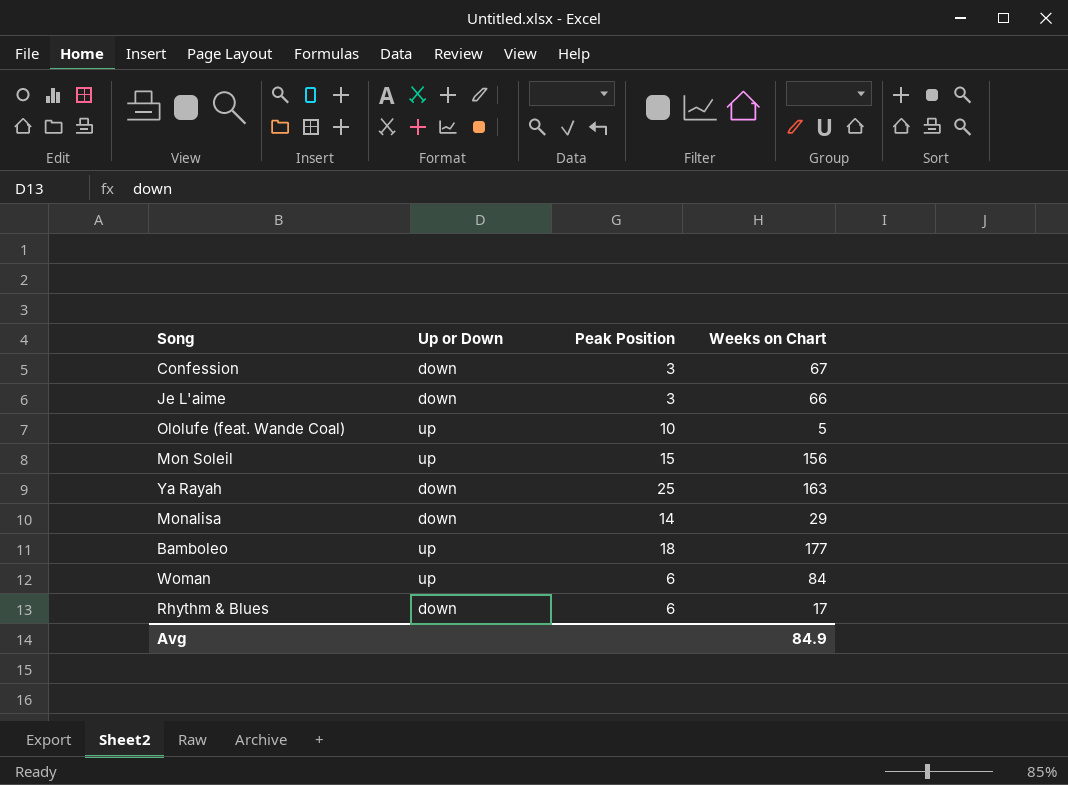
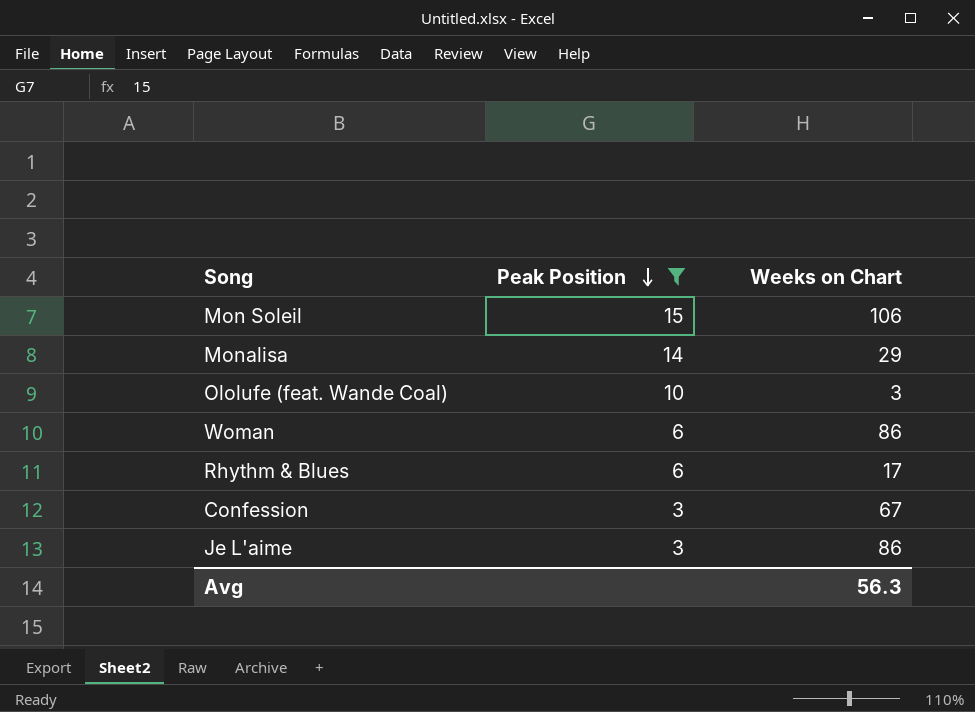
filter: none -> Peak Position <= 15
row order: none -> Peak Position descending
column Up or Down | position: 2 -> none
Mon Soleil | Weeks on Chart: 156 -> 106
Ololufe (feat. Wande Coal) | Weeks on Chart: 5 -> 3
Woman | Weeks on Chart: 84 -> 86
Je L'aime | Weeks on Chart: 66 -> 86
Avg | Weeks on Chart: 84.9 -> 56.3

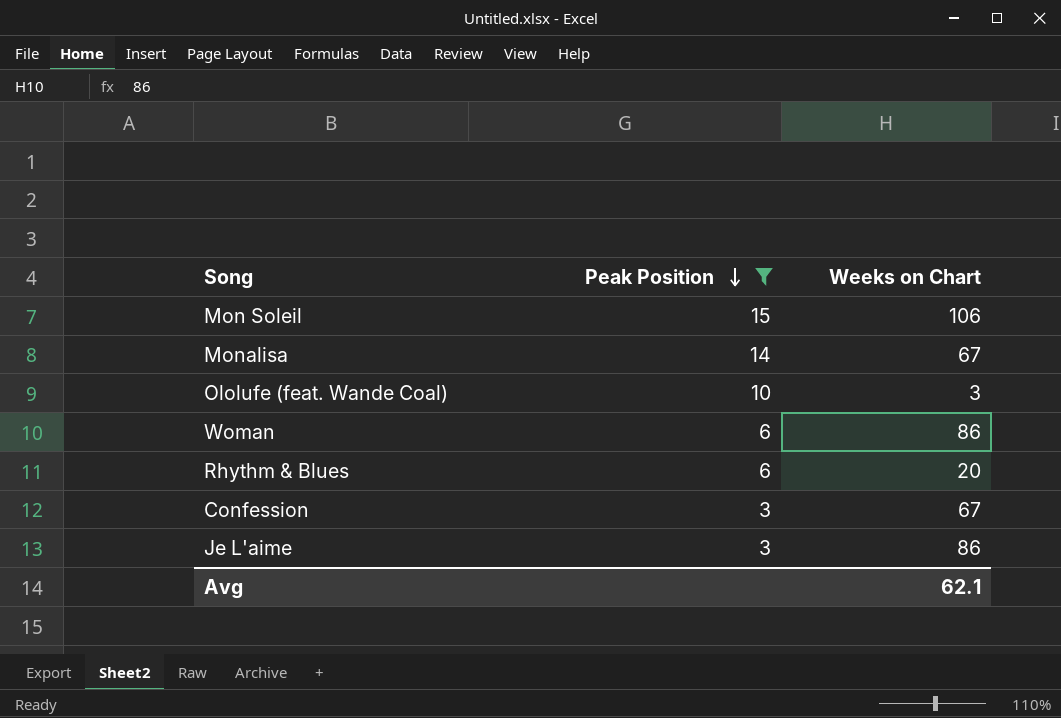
Monalisa | Weeks on Chart: 29 -> 67
Rhythm & Blues | Weeks on Chart: 17 -> 20
Avg | Weeks on Chart: 56.3 -> 62.1

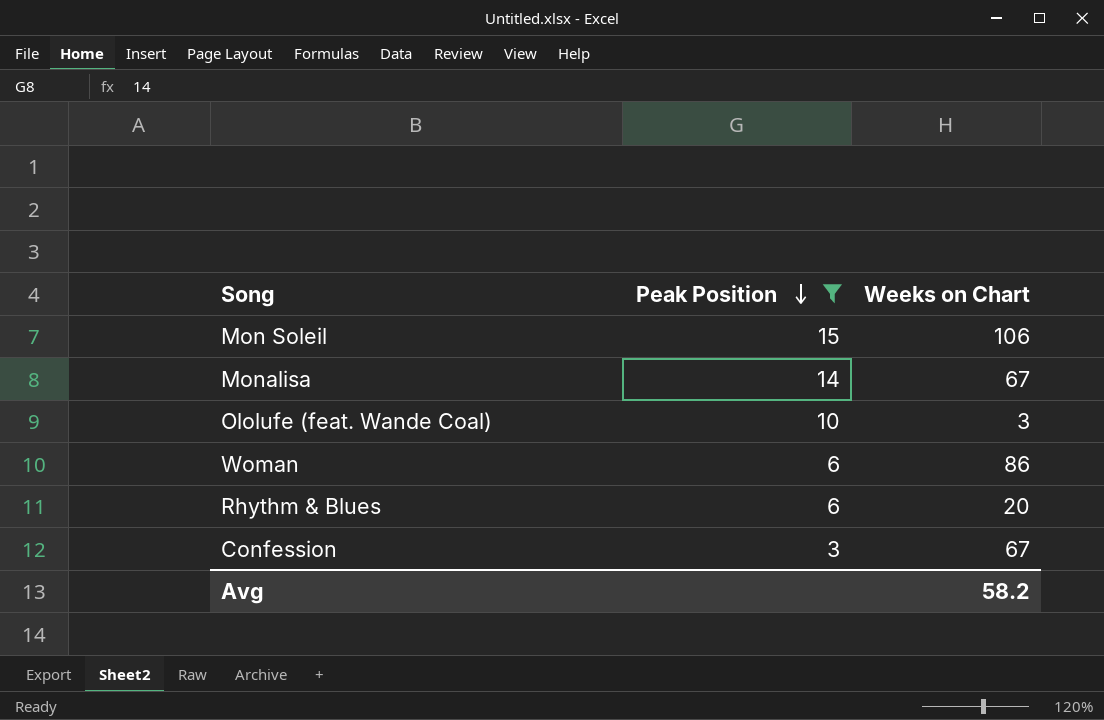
row Je L'aime: 3 | 86 -> none
Avg | Weeks on Chart: 62.1 -> 58.2

